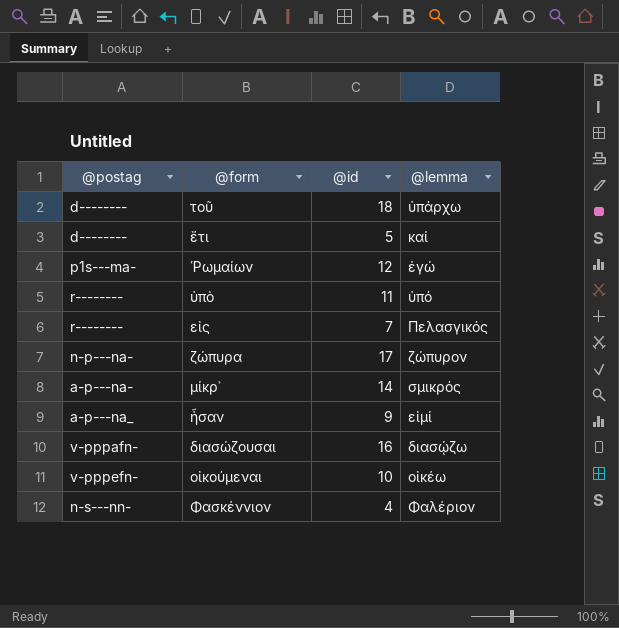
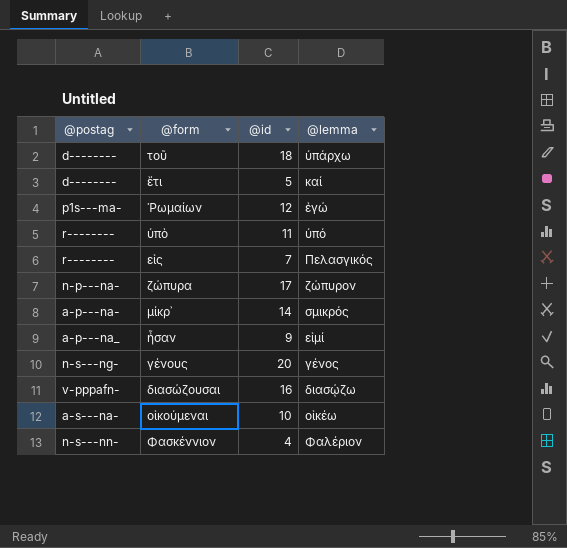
row γένους: none -> n-s---ng- | 20 | γένος
οἰκούμεναι | @postag: v-pppefn- -> a-s---na-

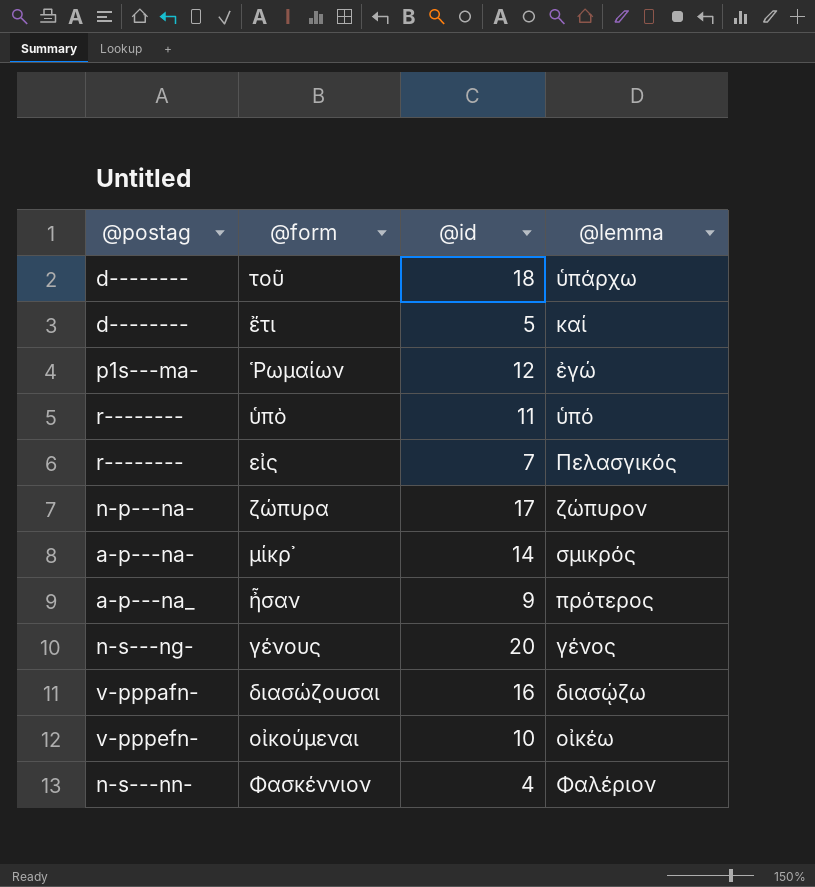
ἦσαν | @lemma: εἰμί -> πρότερος
οἰκούμεναι | @postag: a-s---na- -> v-pppefn-

